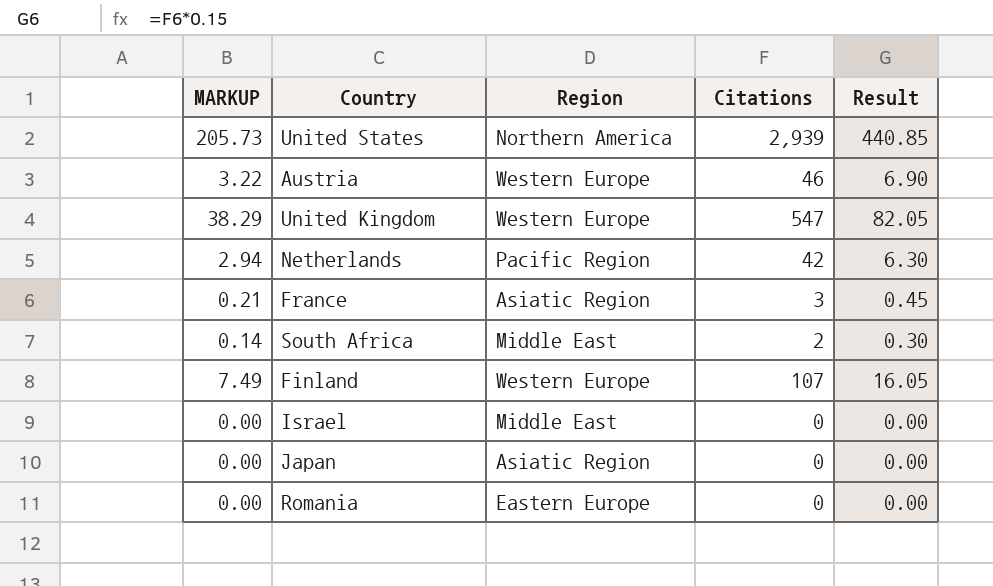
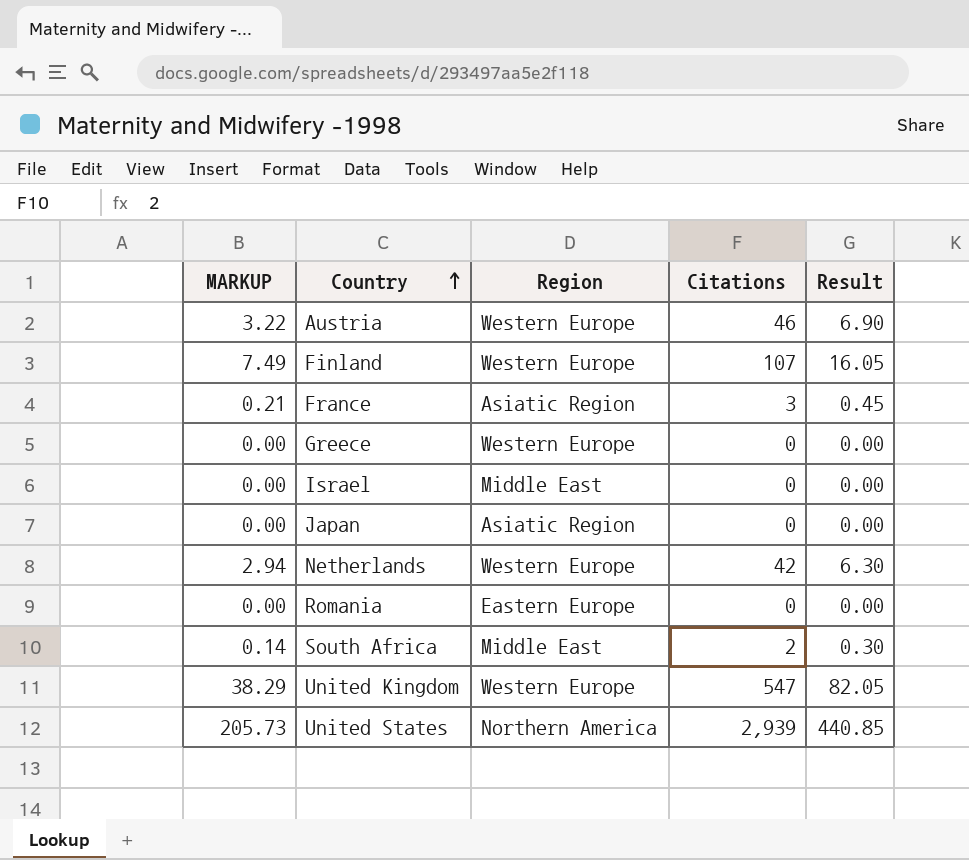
row order: none -> Country ascending
row Greece: none -> 0.00 | Western Europe | 0 | 0.00
Netherlands | Region: Pacific Region -> Western Europe

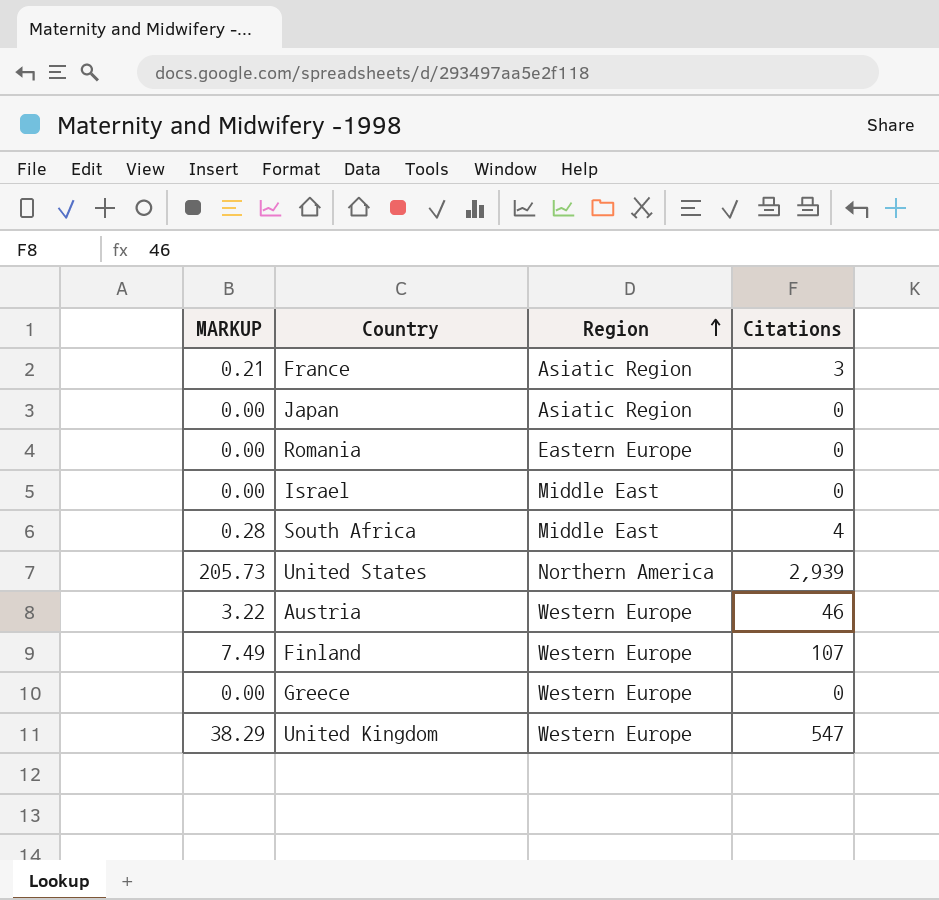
row order: Country ascending -> Region ascending
column Result | formula: [Citations] * 0.15 -> none
row Netherlands: 2.94 | Western Europe | 42 | 6.30 -> none
South Africa | MARKUP: 0.14 -> 0.28
South Africa | Citations: 2 -> 4

